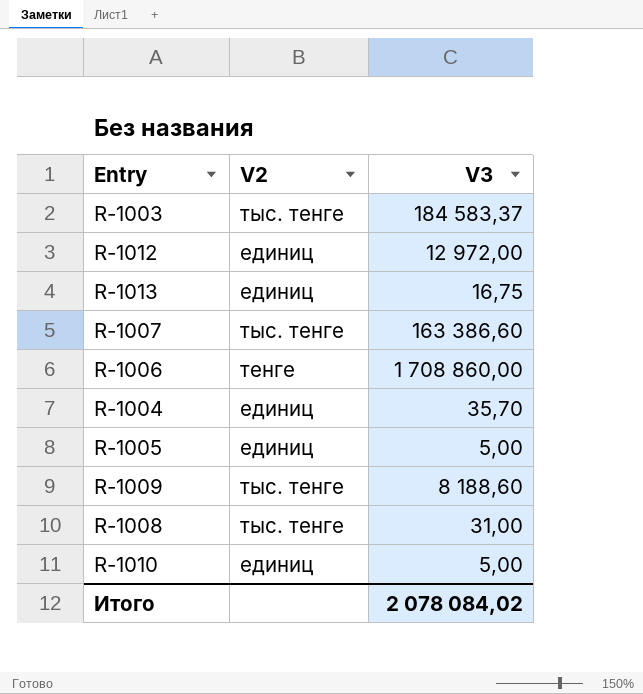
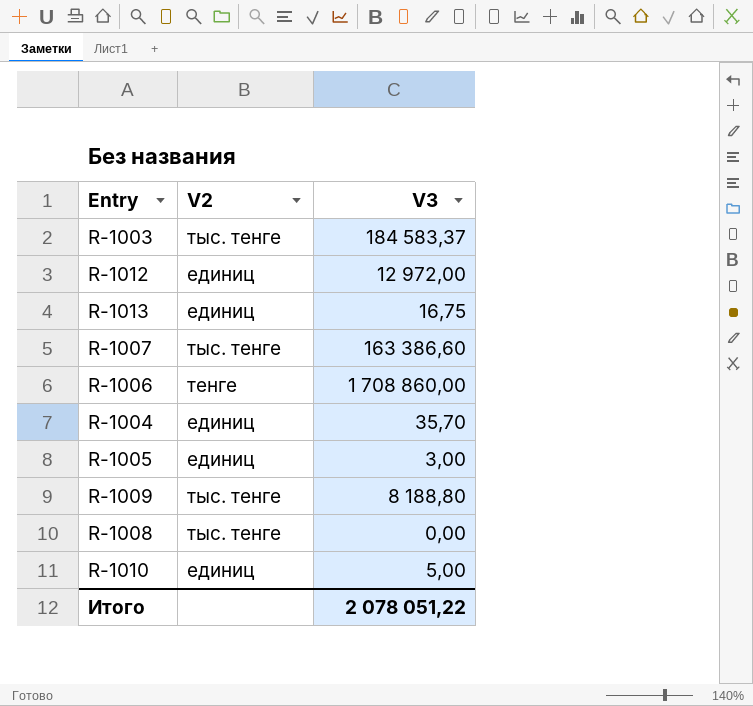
R-1005 | V3: 5,00 -> 3,00
R-1009 | V3: 8 188,60 -> 8 188,80
R-1008 | V3: 31,00 -> 0,00
Итого | V3: 2 078 084,02 -> 2 078 051,22

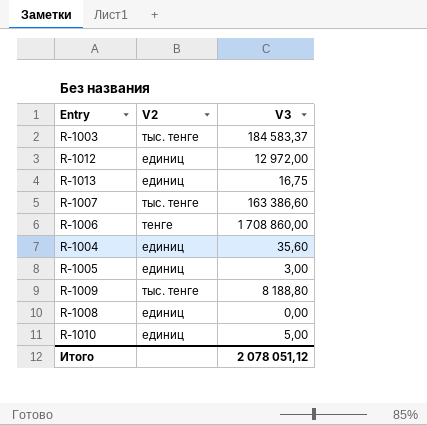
R-1004 | V3: 35,70 -> 35,60
R-1008 | V2: тыс. тенге -> единиц
Итого | V3: 2 078 051,22 -> 2 078 051,12

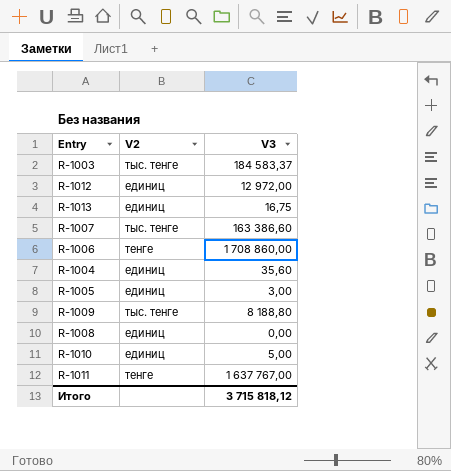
row R-1011: none -> тенге | 1 637 767,00
Итого | V3: 2 078 051,12 -> 3 715 818,12

